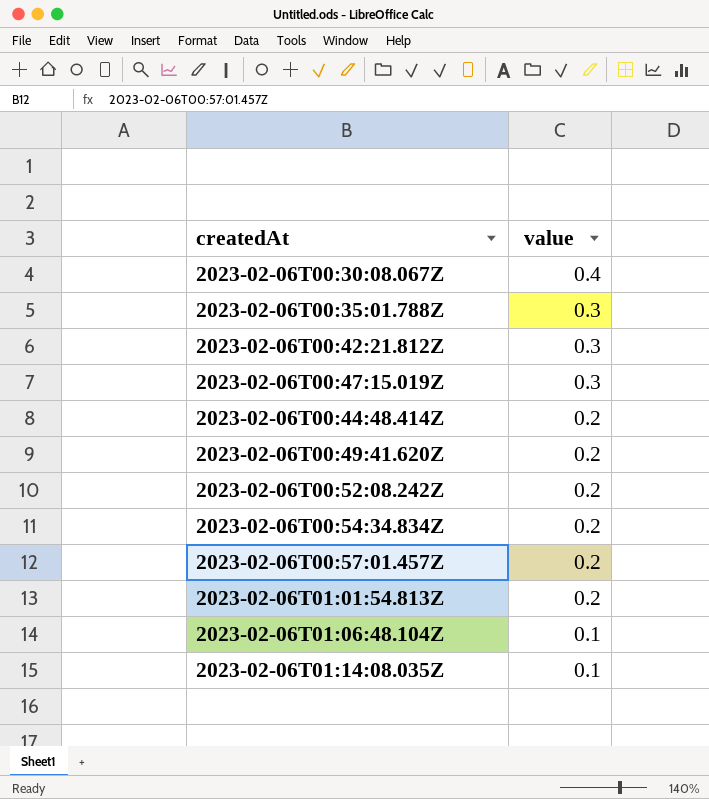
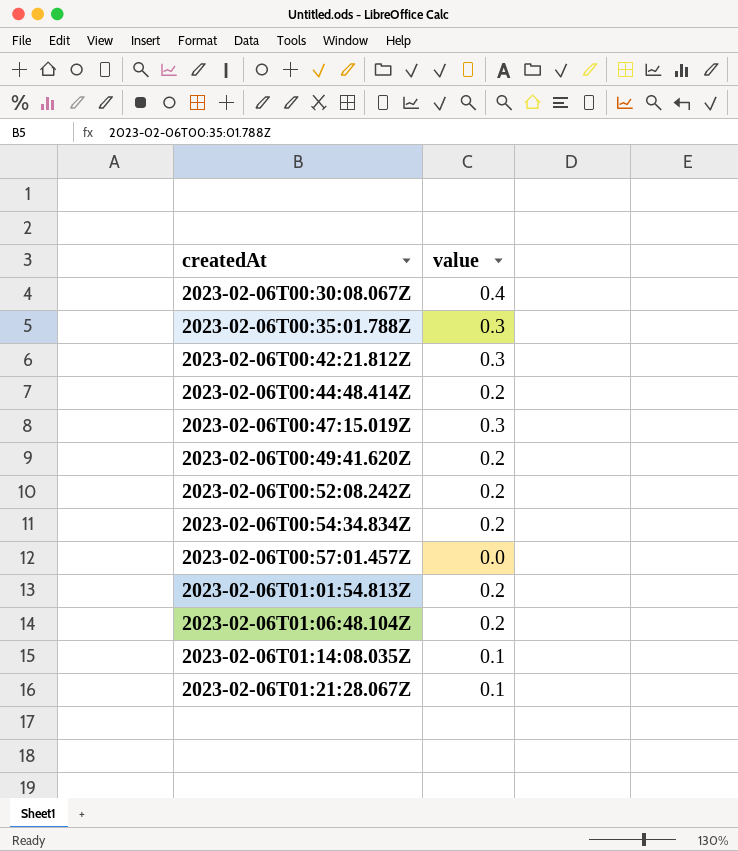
row order: value descending -> createdAt ascending
2023-02-06T00:57:01.457Z | value: 0.2 -> 0.0
2023-02-06T01:06:48.104Z | value: 0.1 -> 0.2
row 2023-02-06T01:21:28.067Z: none -> 0.1

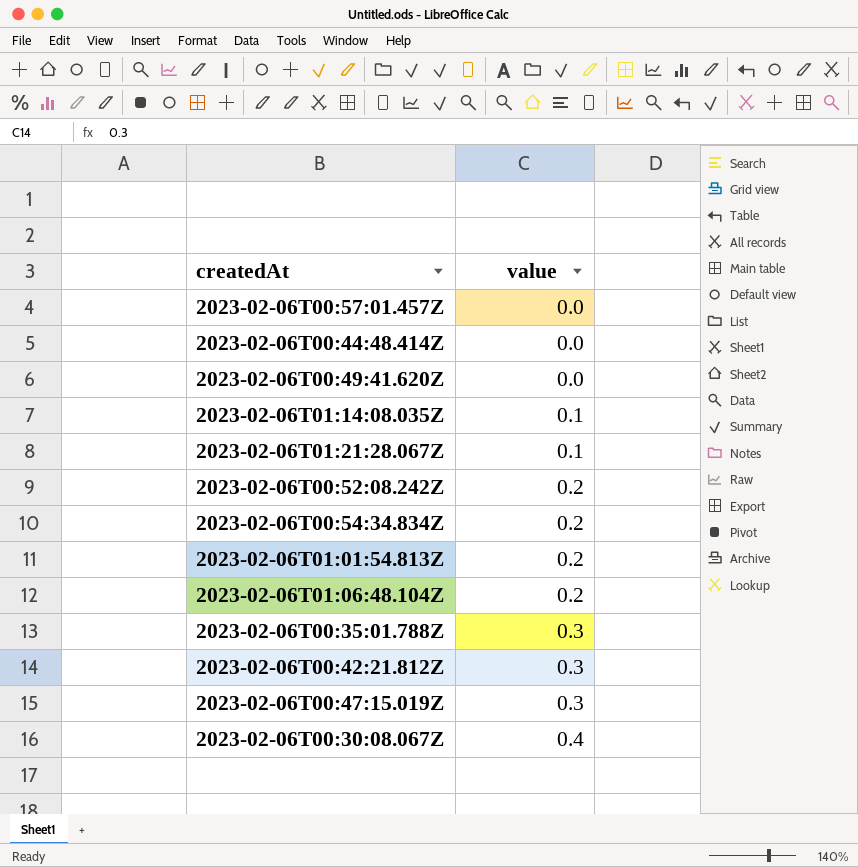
row order: createdAt ascending -> value ascending
2023-02-06T00:44:48.414Z | value: 0.2 -> 0.0
2023-02-06T00:49:41.620Z | value: 0.2 -> 0.0

